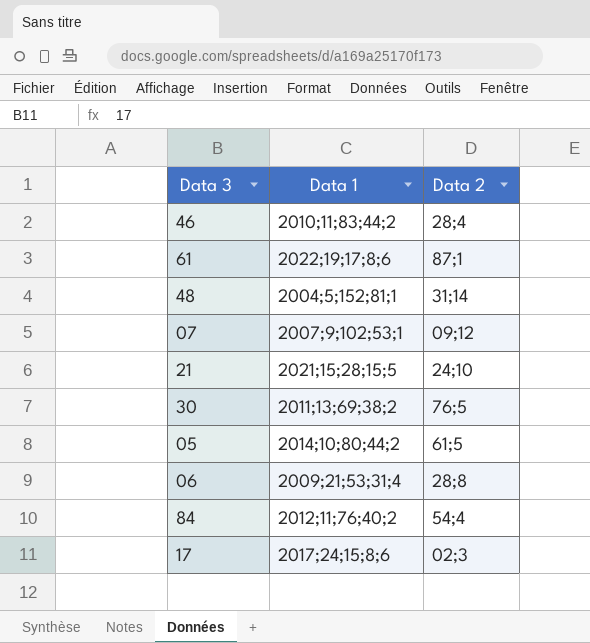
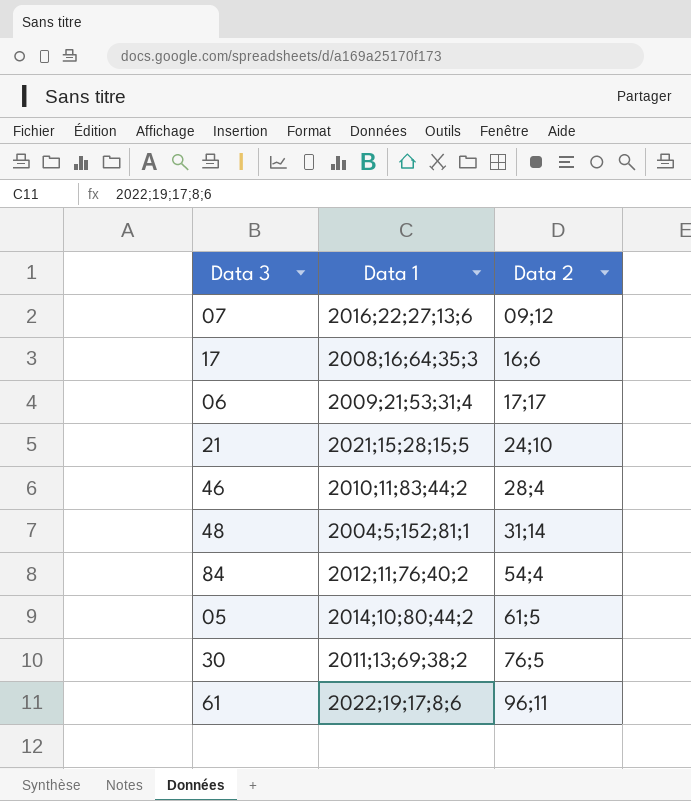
row order: none -> Data 2 ascending
07 | Data 1: 2007;9;102;53;1 -> 2016;22;27;13;6
17 | Data 1: 2017;24;15;8;6 -> 2008;16;64;35;3
17 | Data 2: 02;3 -> 16;6
06 | Data 2: 28;8 -> 17;17
61 | Data 2: 87;1 -> 96;11

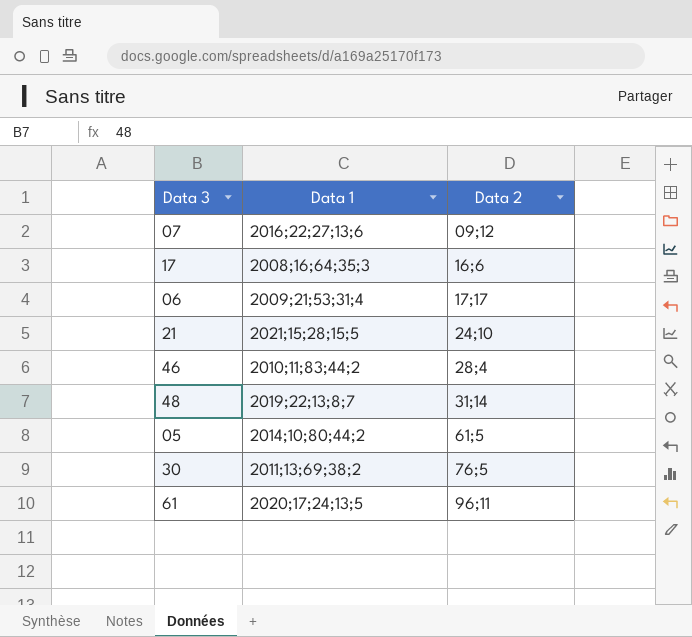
row 84: 2012;11;76;40;2 | 54;4 -> none
48 | Data 1: 2004;5;152;81;1 -> 2019;22;13;8;7
61 | Data 1: 2022;19;17;8;6 -> 2020;17;24;13;5

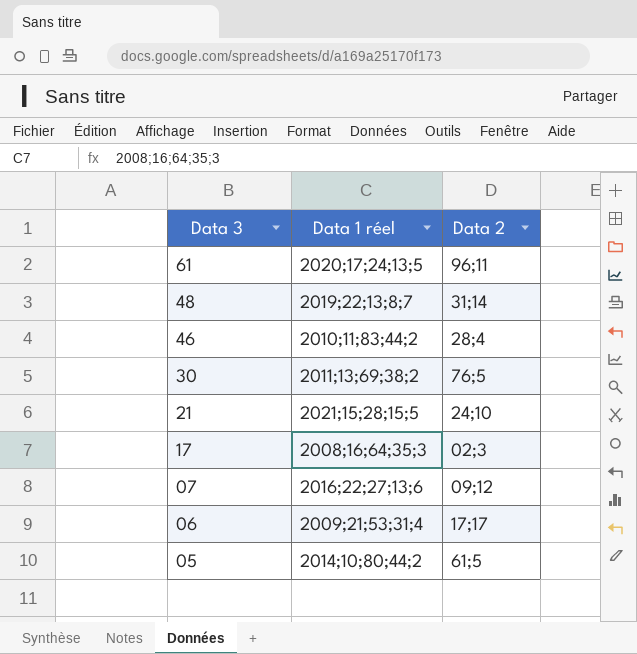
row order: Data 2 ascending -> Data 3 descending
column name: Data 1 -> Data 1 réel
17 | Data 2: 16;6 -> 02;3

